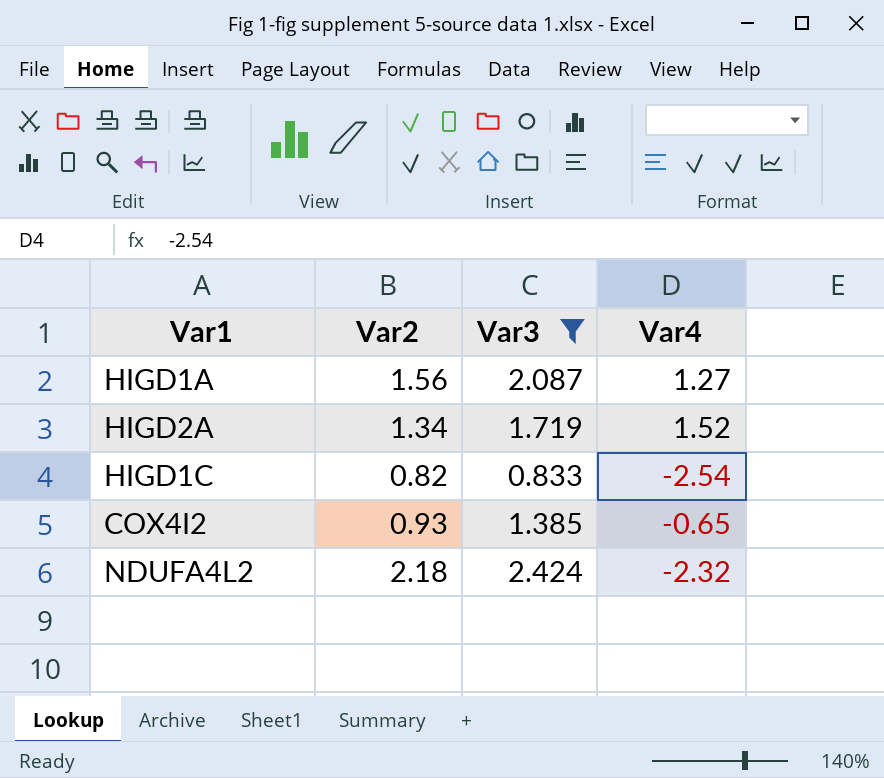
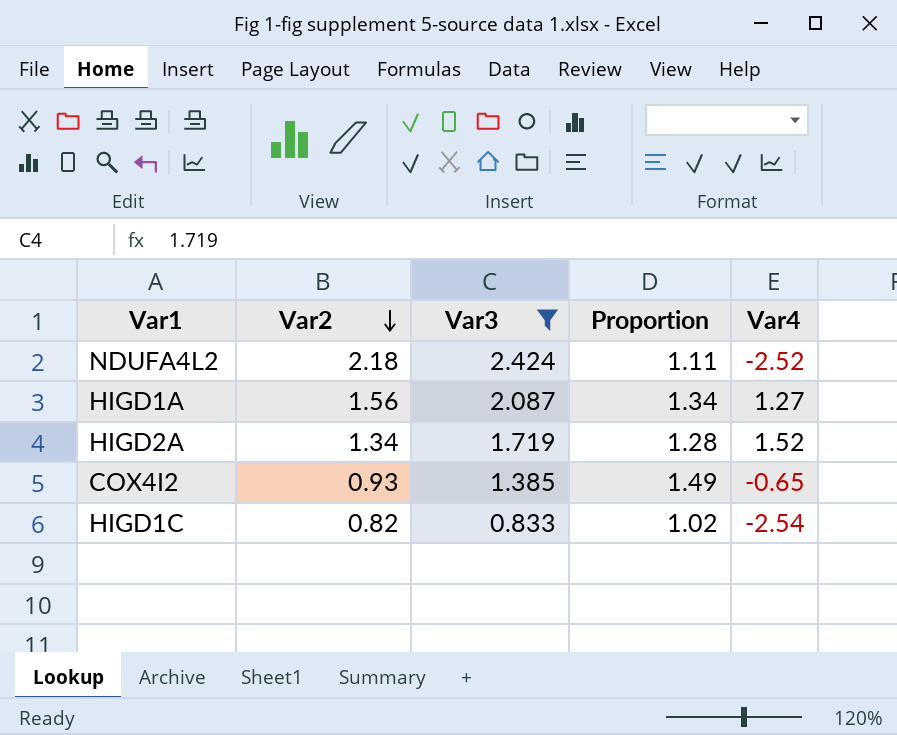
row order: none -> Var2 descending
column Proportion | formula: none -> [Var3] / [Var2]
NDUFA4L2 | Var4: -2.32 -> -2.52

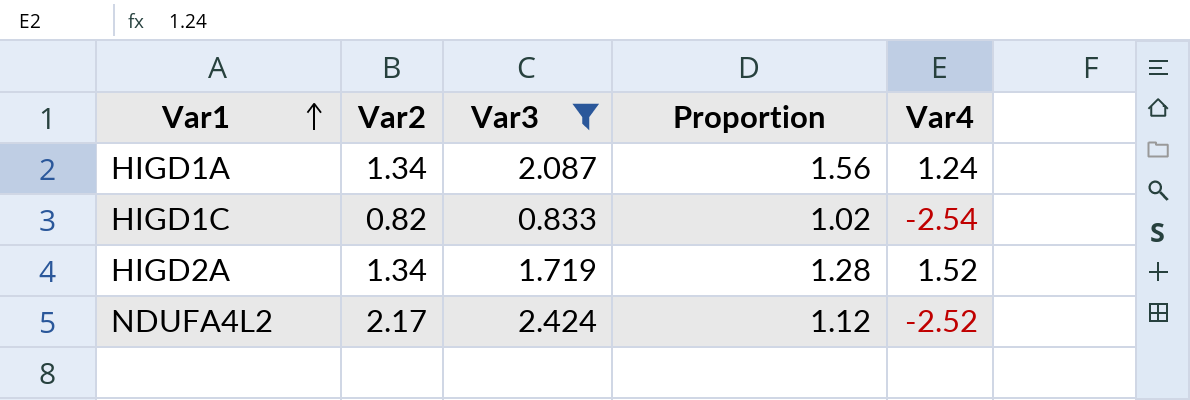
row order: Var2 descending -> Var1 ascending
row COX4I2: 0.93 | 1.385 | 1.49 | -0.65 -> none
HIGD1A | Var2: 1.56 -> 1.34
HIGD1A | Proportion: 1.34 -> 1.56
HIGD1A | Var4: 1.27 -> 1.24
NDUFA4L2 | Var2: 2.18 -> 2.17
NDUFA4L2 | Proportion: 1.11 -> 1.12

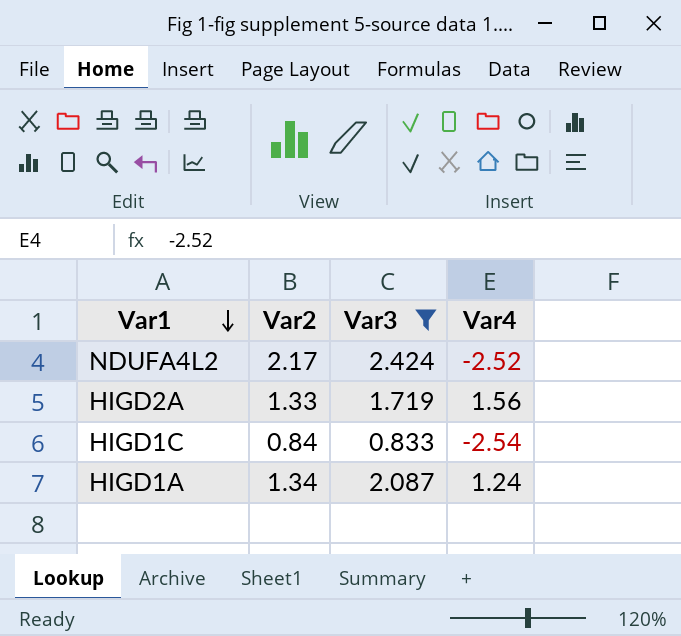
row order: Var1 ascending -> Var1 descending
column Proportion | formula: [Var3] / [Var2] -> none
HIGD2A | Var2: 1.34 -> 1.33
HIGD2A | Var4: 1.52 -> 1.56
HIGD1C | Var2: 0.82 -> 0.84

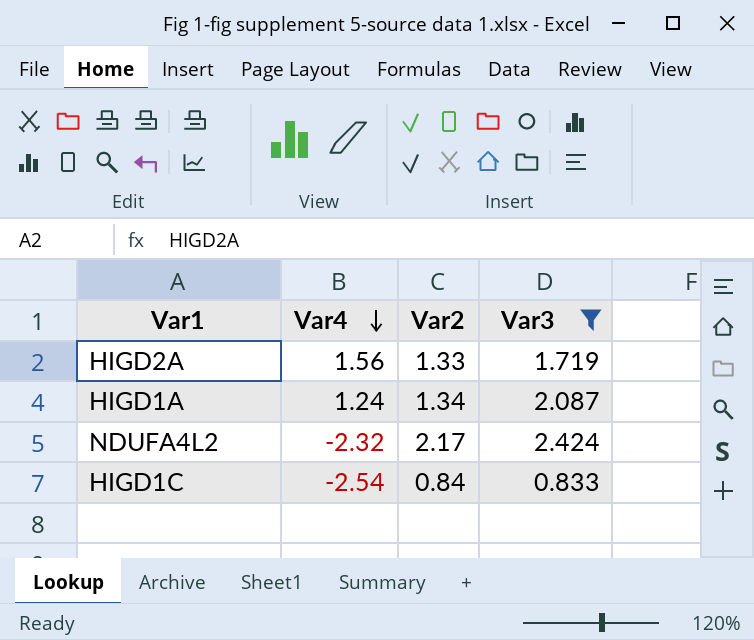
row order: Var1 descending -> Var4 descending
column Var4 | position: 4 -> 2
NDUFA4L2 | Var4: -2.52 -> -2.32

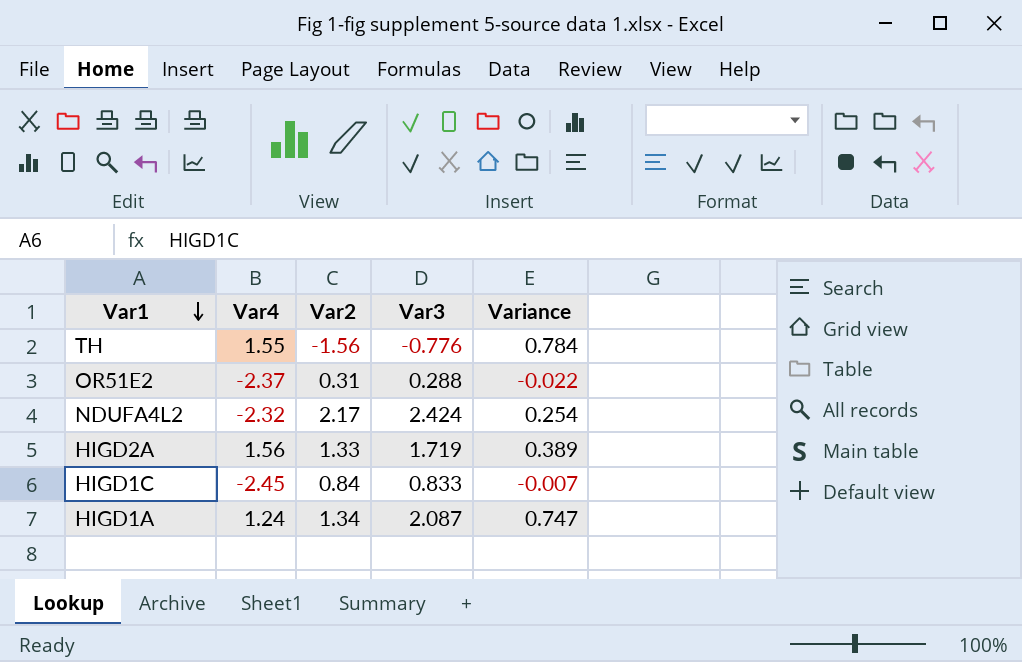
filter: Var3 >= 0.833 -> none
row order: Var4 descending -> Var1 descending
column Variance | formula: none -> [Var3] - [Var2]
HIGD1C | Var4: -2.54 -> -2.45

